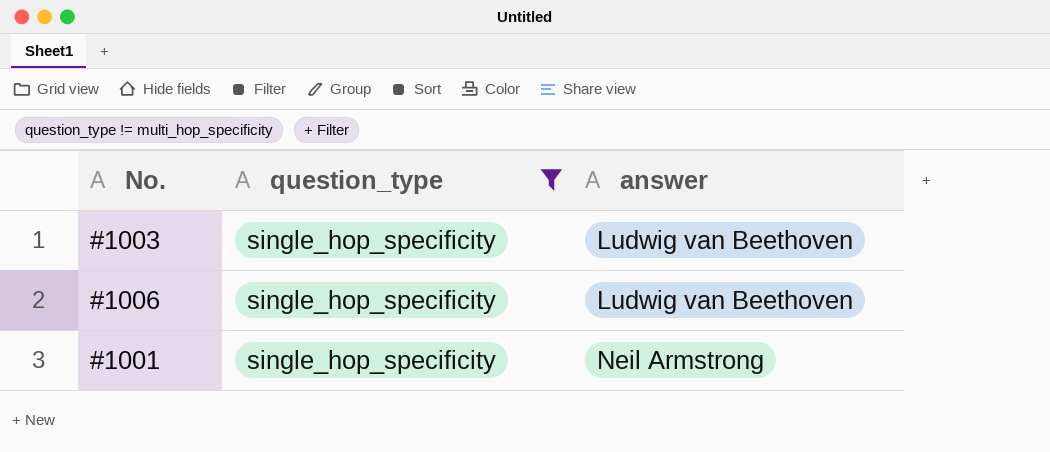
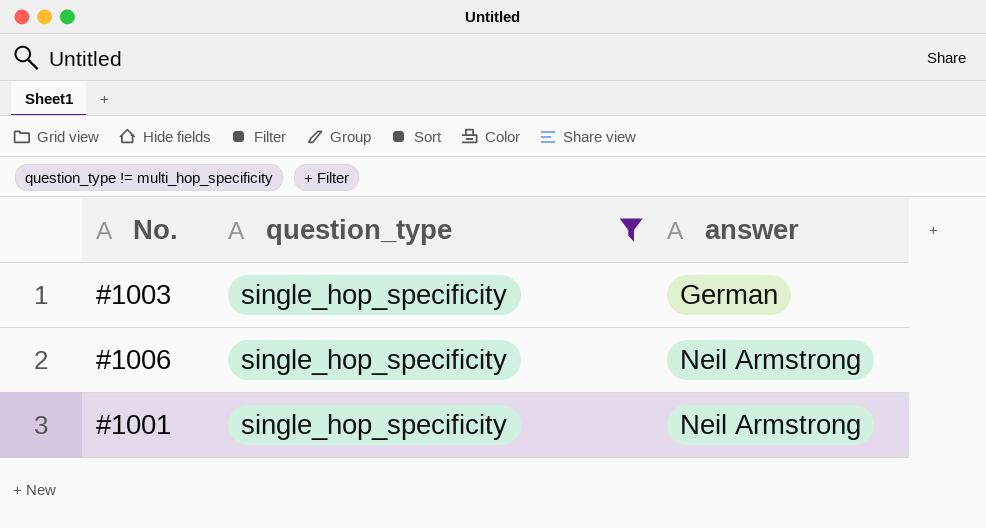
#1003 | answer: Ludwig van Beethoven -> German
#1006 | answer: Ludwig van Beethoven -> Neil Armstrong

